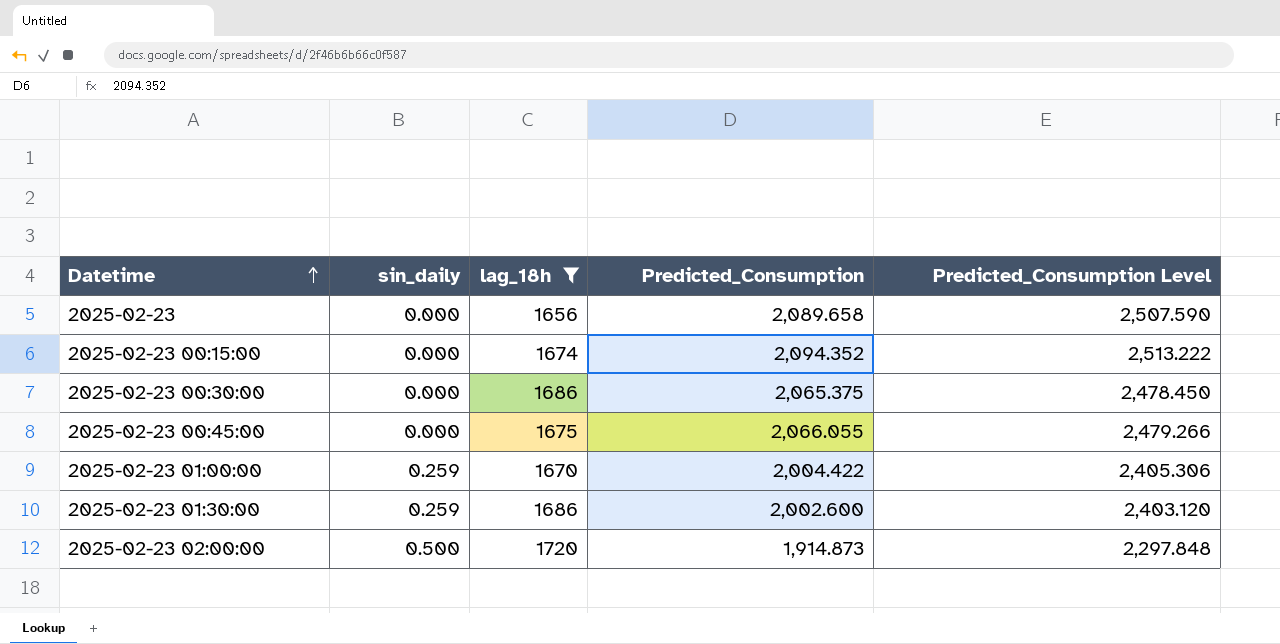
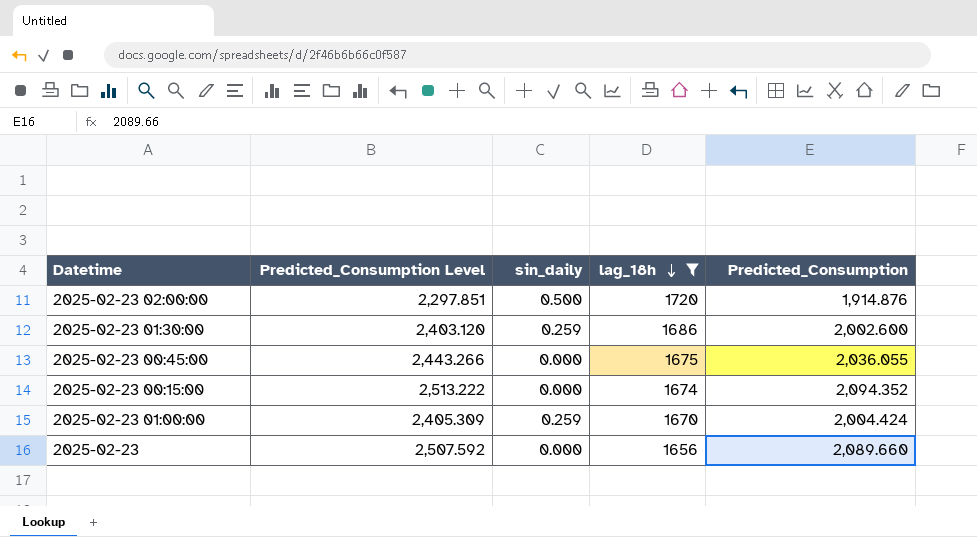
row order: Datetime ascending -> lag_18h descending
column Predicted_Consumption Level | position: 5 -> 2
row 2025-02-23 00:30:00: 0.000 | 1686 | 2,065.375 | 2,478.450 -> none
2025-02-23 02:00:00 | Predicted_Consumption Level: 2,297.848 -> 2,297.851
2025-02-23 02:00:00 | Predicted_Consumption: 1,914.873 -> 1,914.876
2025-02-23 00:45:00 | Predicted_Consumption Level: 2,479.266 -> 2,443.266
2025-02-23 00:45:00 | Predicted_Consumption: 2,066.055 -> 2,036.055
2025-02-23 01:00:00 | Predicted_Consumption Level: 2,405.306 -> 2,405.309
2025-02-23 01:00:00 | Predicted_Consumption: 2,004.422 -> 2,004.424
2025-02-23 | Predicted_Consumption Level: 2,507.590 -> 2,507.592
2025-02-23 | Predicted_Consumption: 2,089.658 -> 2,089.660

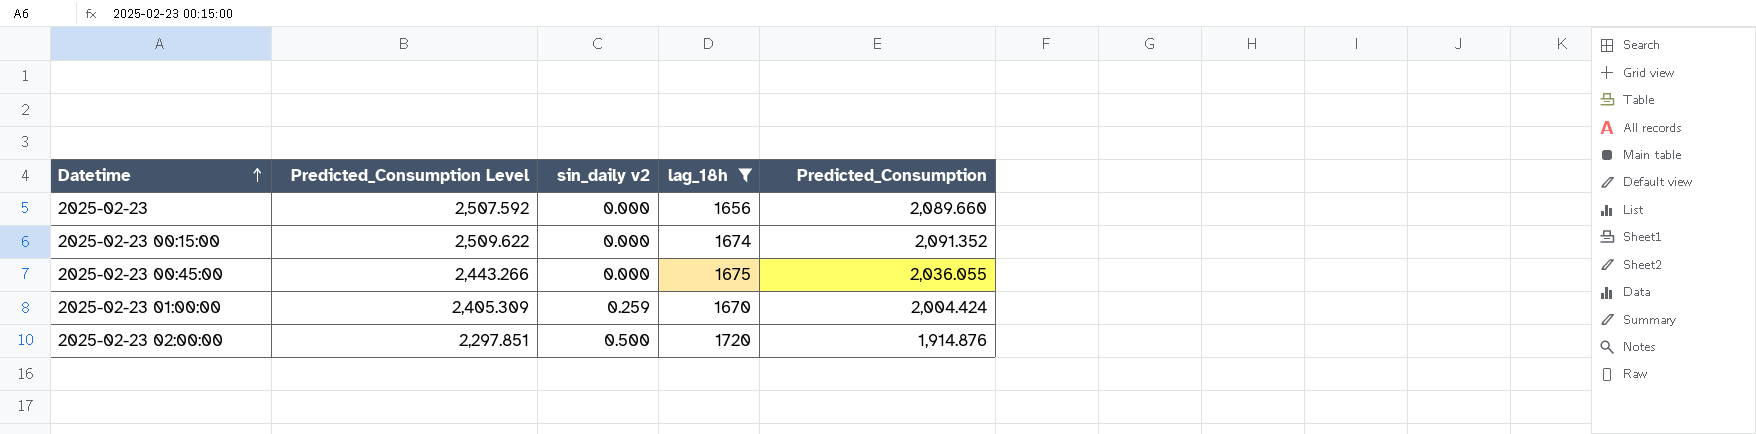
row order: lag_18h descending -> Datetime ascending
column name: sin_daily -> sin_daily v2
row 2025-02-23 01:30:00: 2,403.120 | 0.259 | 1686 | 2,002.600 -> none
2025-02-23 00:15:00 | Predicted_Consumption Level: 2,513.222 -> 2,509.622
2025-02-23 00:15:00 | Predicted_Consumption: 2,094.352 -> 2,091.352

